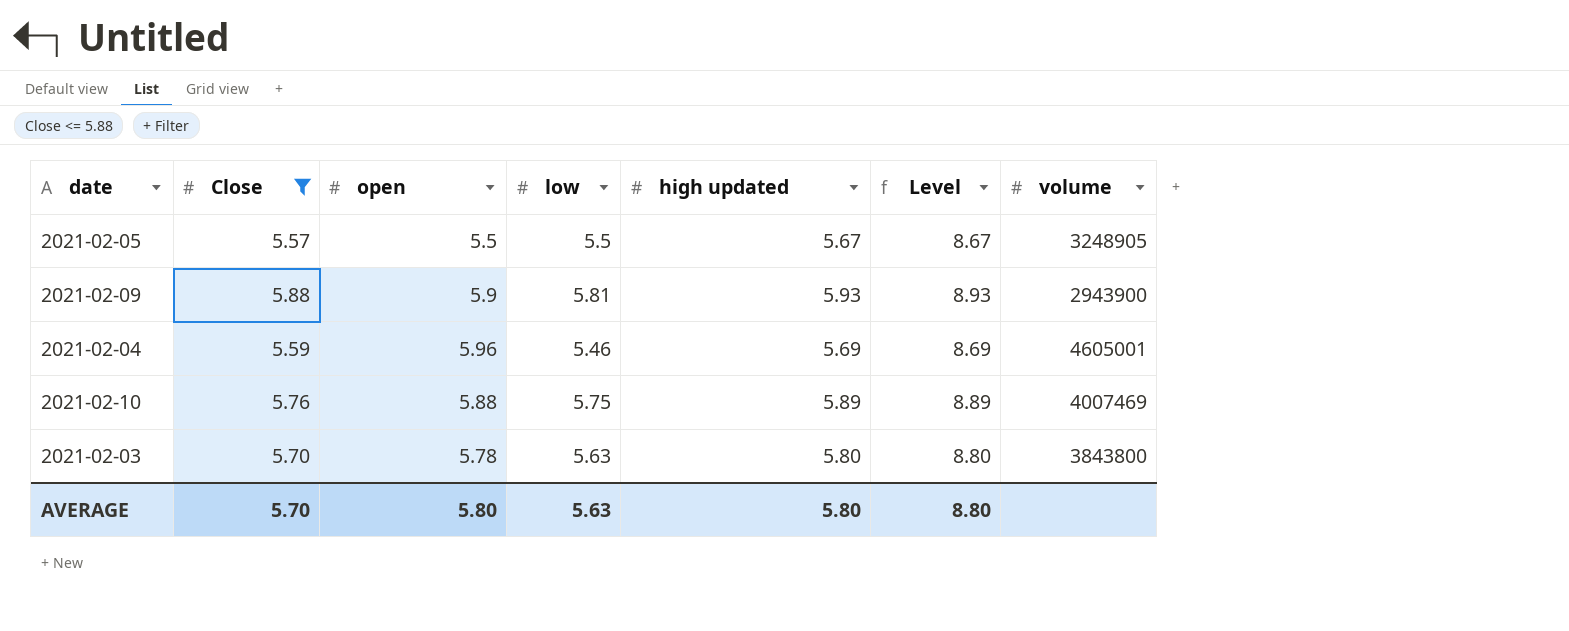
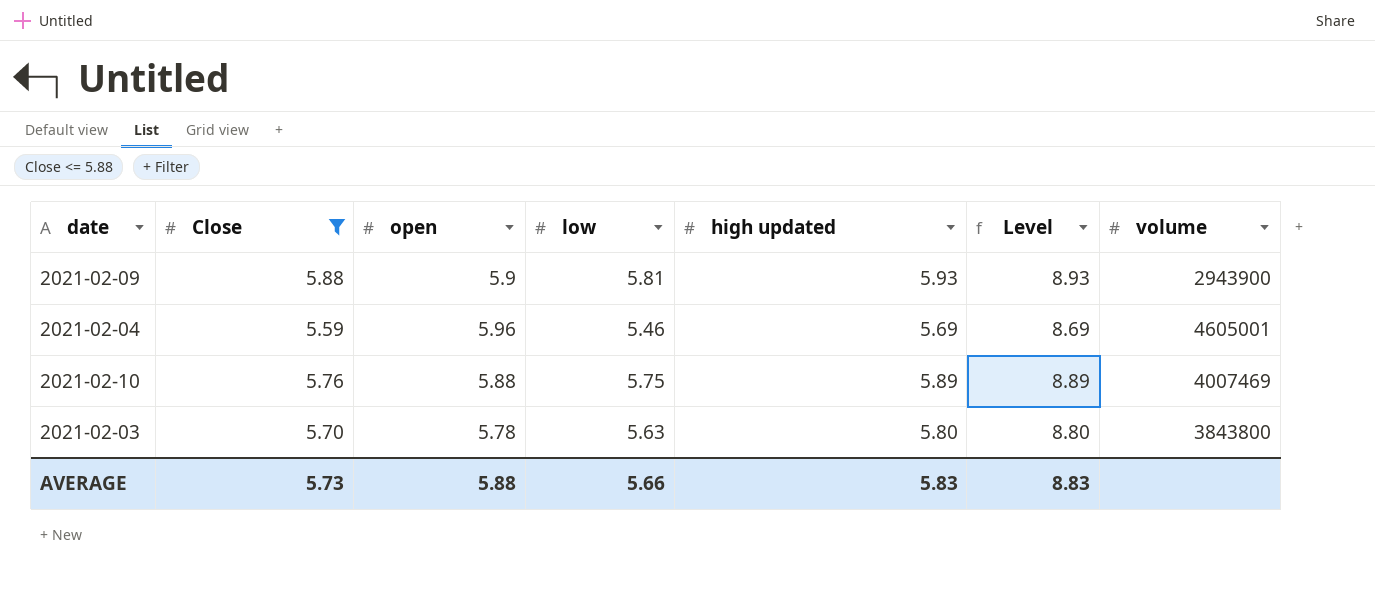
row 2021-02-05: 5.57 | 5.5 | 5.5 | 5.67 | 8.67 | 3248905 -> none
AVERAGE | Close: 5.70 -> 5.73
AVERAGE | open: 5.80 -> 5.88
AVERAGE | low: 5.63 -> 5.66
AVERAGE | high updated: 5.80 -> 5.83
AVERAGE | Level: 8.80 -> 8.83

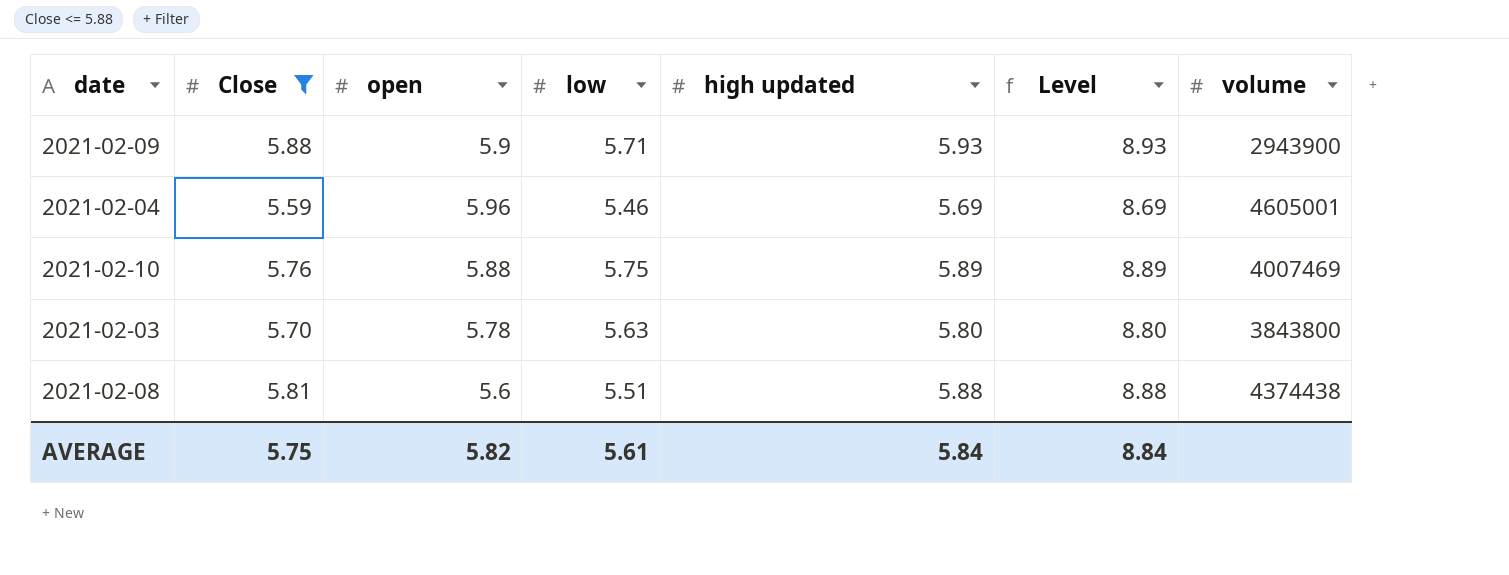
2021-02-09 | low: 5.81 -> 5.71
row 2021-02-08: none -> 5.81 | 5.6 | 5.51 | 5.88 | 8.88 | 4374438
AVERAGE | Close: 5.73 -> 5.75
AVERAGE | open: 5.88 -> 5.82
AVERAGE | low: 5.66 -> 5.61
AVERAGE | high updated: 5.83 -> 5.84
AVERAGE | Level: 8.83 -> 8.84

